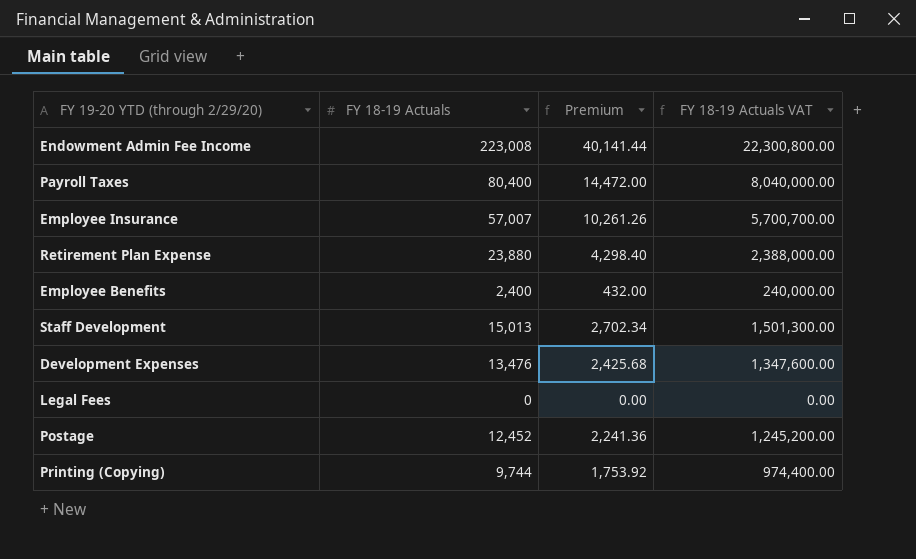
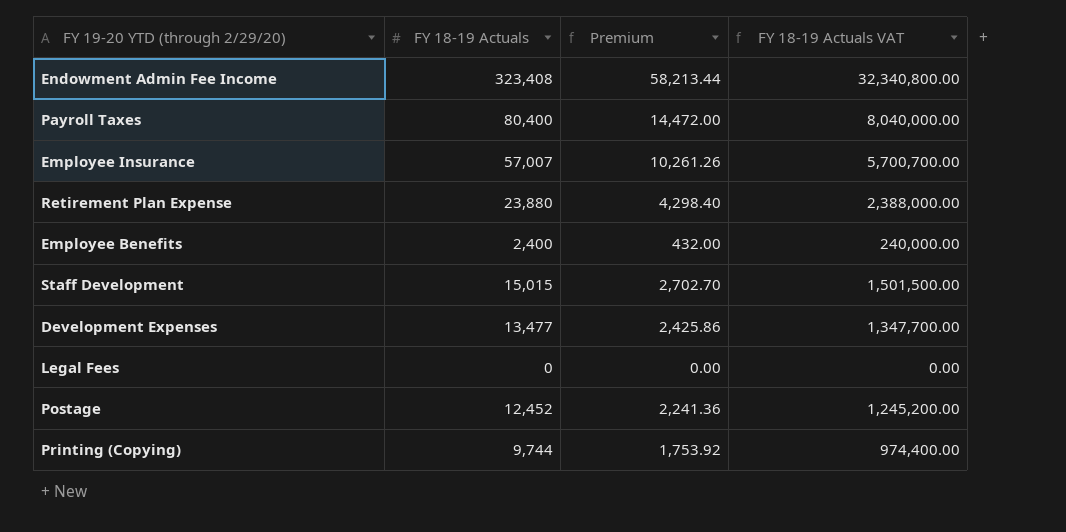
Endowment Admin Fee Income | FY 18-19 Actuals: 223,008 -> 323,408
Endowment Admin Fee Income | Premium: 40,141.44 -> 58,213.44
Endowment Admin Fee Income | FY 18-19 Actuals VAT: 22,300,800.00 -> 32,340,800.00
Staff Development | FY 18-19 Actuals: 15,013 -> 15,015
Staff Development | Premium: 2,702.34 -> 2,702.70
Staff Development | FY 18-19 Actuals VAT: 1,501,300.00 -> 1,501,500.00
Development Expenses | FY 18-19 Actuals: 13,476 -> 13,477
Development Expenses | Premium: 2,425.68 -> 2,425.86
Development Expenses | FY 18-19 Actuals VAT: 1,347,600.00 -> 1,347,700.00

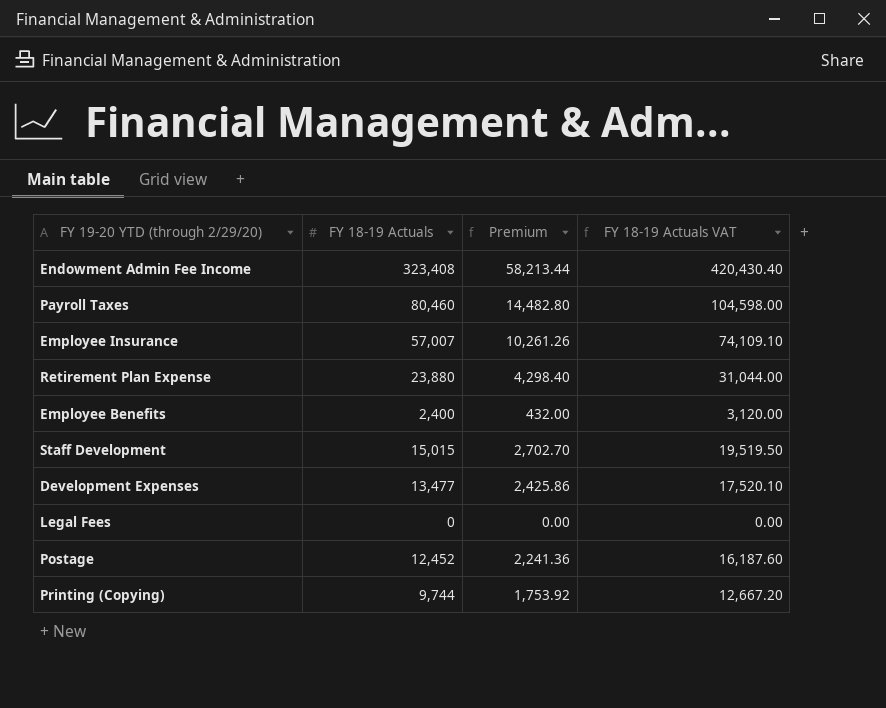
column FY 18-19 Actuals VAT | formula: [FY 18-19 Actuals] * 100 -> [FY 18-19 Actuals] * 1.3
Payroll Taxes | FY 18-19 Actuals: 80,400 -> 80,460
Payroll Taxes | Premium: 14,472.00 -> 14,482.80

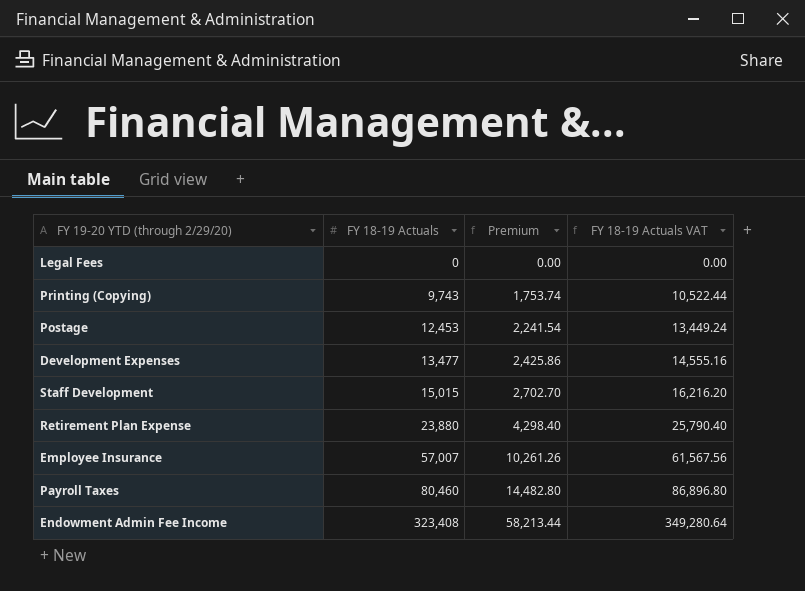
row order: none -> FY 18-19 Actuals ascending
column FY 18-19 Actuals VAT | formula: [FY 18-19 Actuals] * 1.3 -> [FY 18-19 Actuals] * 1.08
row Employee Benefits: 2,400 | 432.00 | 3,120.00 -> none
Printing (Copying) | FY 18-19 Actuals: 9,744 -> 9,743
Printing (Copying) | Premium: 1,753.92 -> 1,753.74
Postage | FY 18-19 Actuals: 12,452 -> 12,453
Postage | Premium: 2,241.36 -> 2,241.54

